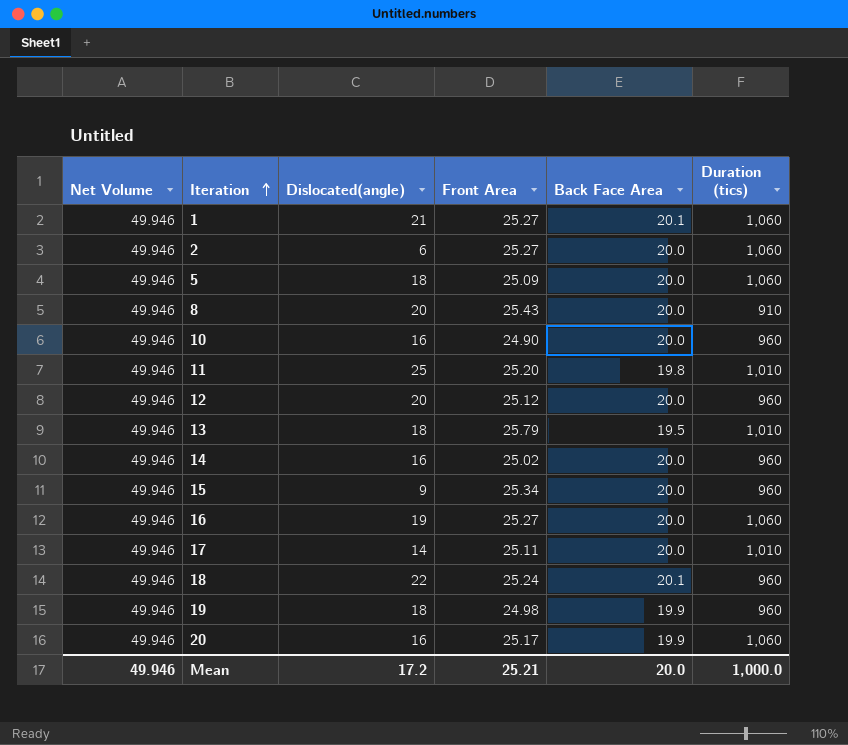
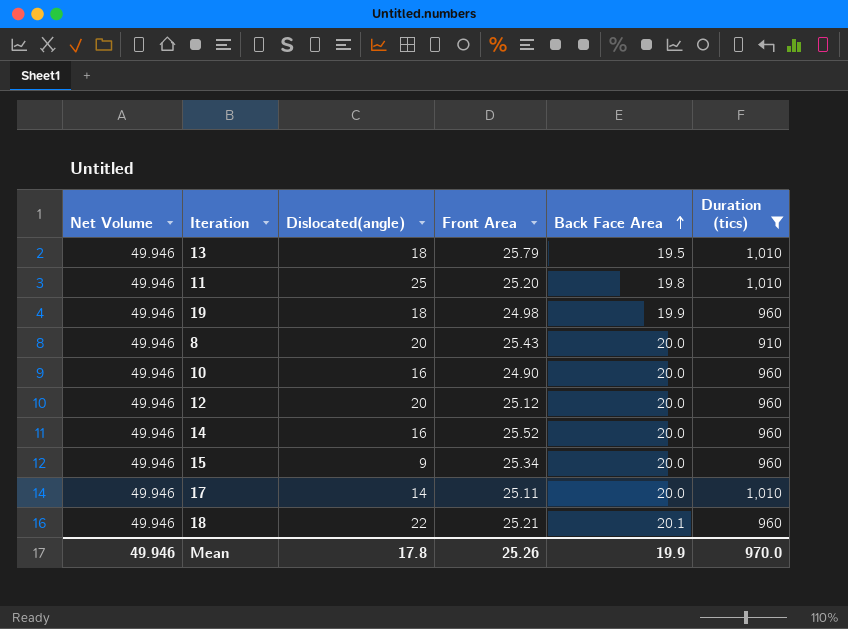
filter: none -> Duration (tics) != 1,060
row order: Iteration ascending -> Back Face Area ascending
14 | Front Area: 25.02 -> 25.52
18 | Front Area: 25.24 -> 25.21
Mean | Dislocated(angle): 17.2 -> 17.8
Mean | Front Area: 25.21 -> 25.26
Mean | Back Face Area: 20.0 -> 19.9
Mean | Duration (tics): 1,000.0 -> 970.0

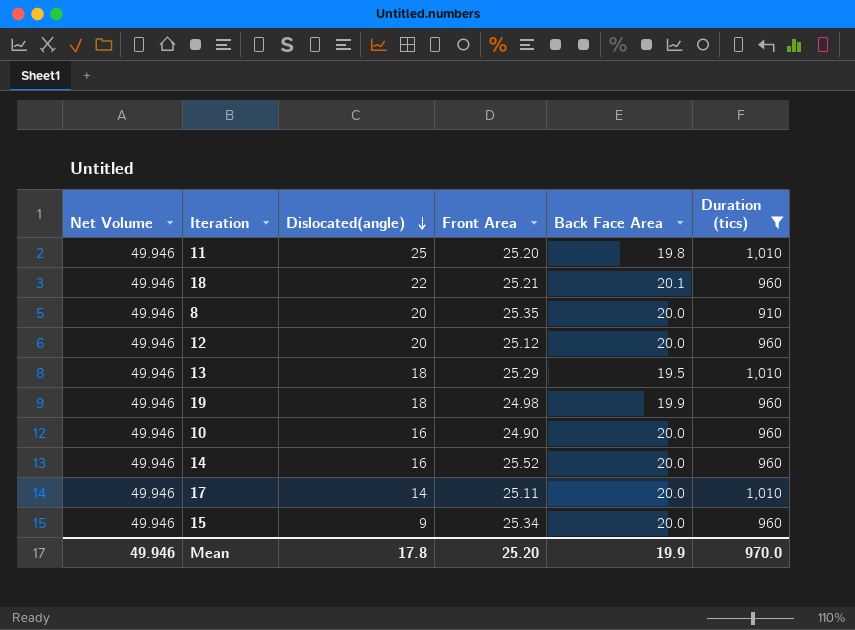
row order: Back Face Area ascending -> Dislocated(angle) descending
8 | Front Area: 25.43 -> 25.35
13 | Front Area: 25.79 -> 25.29
Mean | Front Area: 25.26 -> 25.20

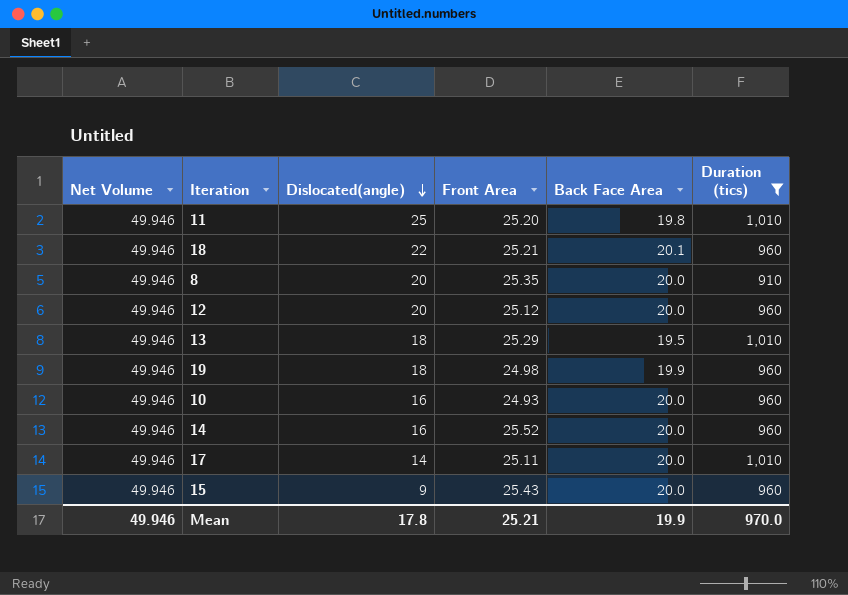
10 | Front Area: 24.90 -> 24.93
15 | Front Area: 25.34 -> 25.43
Mean | Front Area: 25.20 -> 25.21

